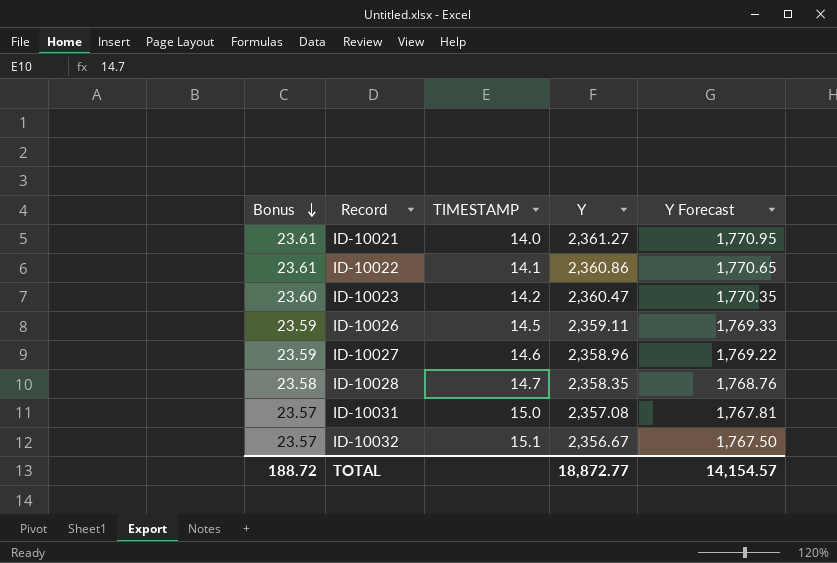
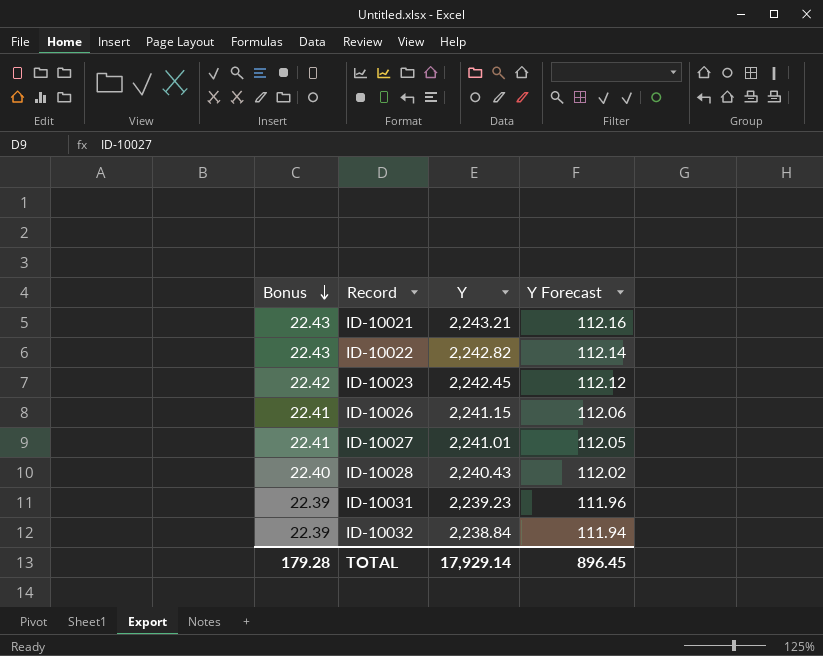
column TIMESTAMP | position: 3 -> none
column Y Forecast | formula: [Y] * 0.75 -> [Y] * 0.05
ID-10021 | Bonus: 23.61 -> 22.43
ID-10021 | Y: 2,361.27 -> 2,243.21
ID-10022 | Bonus: 23.61 -> 22.43
ID-10022 | Y: 2,360.86 -> 2,242.82
ID-10023 | Bonus: 23.60 -> 22.42
ID-10023 | Y: 2,360.47 -> 2,242.45
ID-10026 | Bonus: 23.59 -> 22.41
ID-10026 | Y: 2,359.11 -> 2,241.15
ID-10027 | Bonus: 23.59 -> 22.41
ID-10027 | Y: 2,358.96 -> 2,241.01
ID-10028 | Bonus: 23.58 -> 22.40
ID-10028 | Y: 2,358.35 -> 2,240.43
ID-10031 | Bonus: 23.57 -> 22.39
ID-10031 | Y: 2,357.08 -> 2,239.23
ID-10032 | Bonus: 23.57 -> 22.39
ID-10032 | Y: 2,356.67 -> 2,238.84
TOTAL | Bonus: 188.72 -> 179.28
TOTAL | Y: 18,872.77 -> 17,929.14
TOTAL | Y Forecast: 14,154.57 -> 896.45

